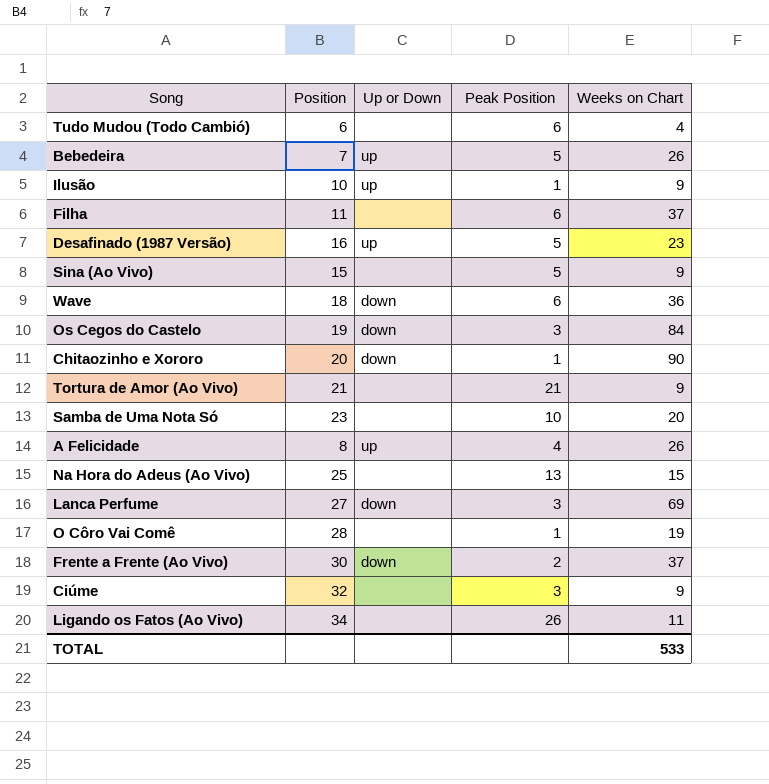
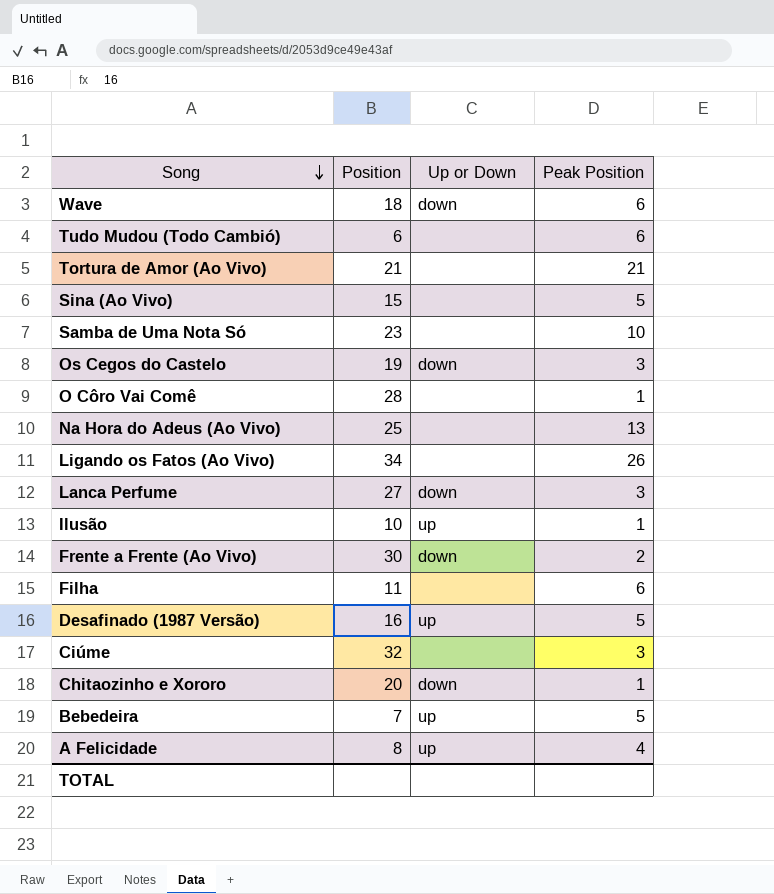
row order: none -> Song descending
column Weeks on Chart | position: 5 -> none

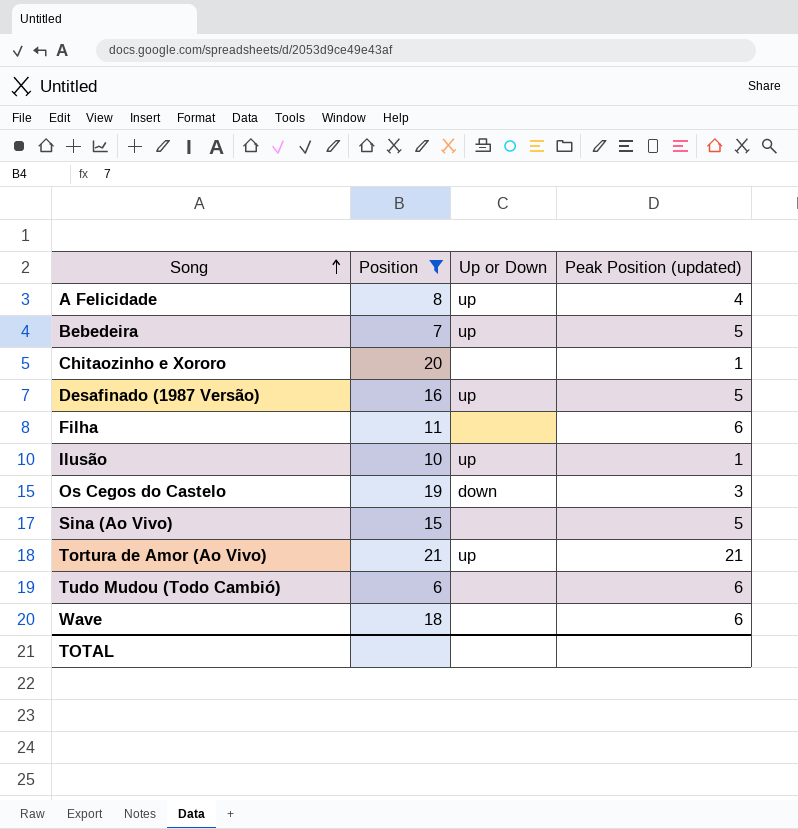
filter: none -> Position <= 21
row order: Song descending -> Song ascending
column name: Peak Position -> Peak Position (updated)
Chitaozinho e Xororo | Up or Down: down -> none
Tortura de Amor (Ao Vivo) | Up or Down: none -> up
Wave | Up or Down: down -> none

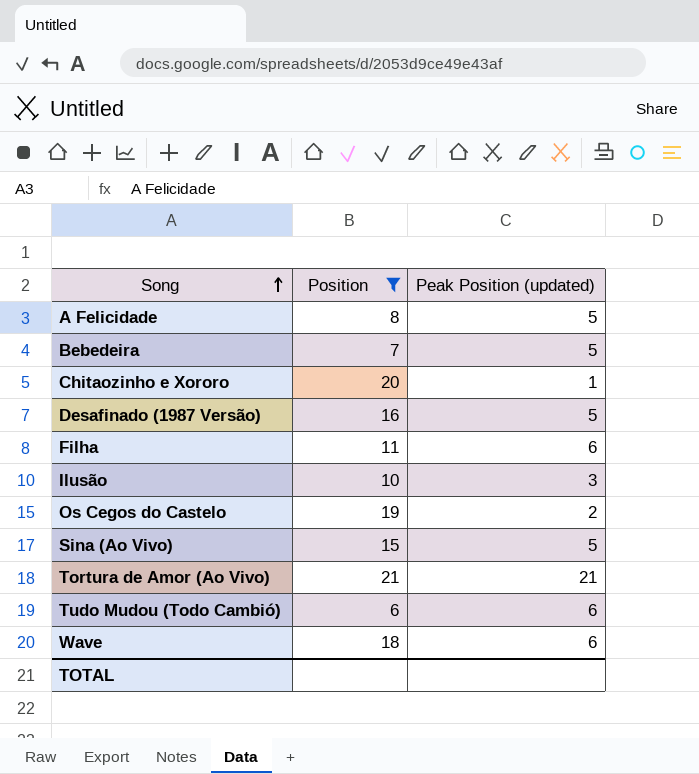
column Up or Down | position: 3 -> none
A Felicidade | Peak Position (updated): 4 -> 5
Ilusão | Peak Position (updated): 1 -> 3
Os Cegos do Castelo | Peak Position (updated): 3 -> 2

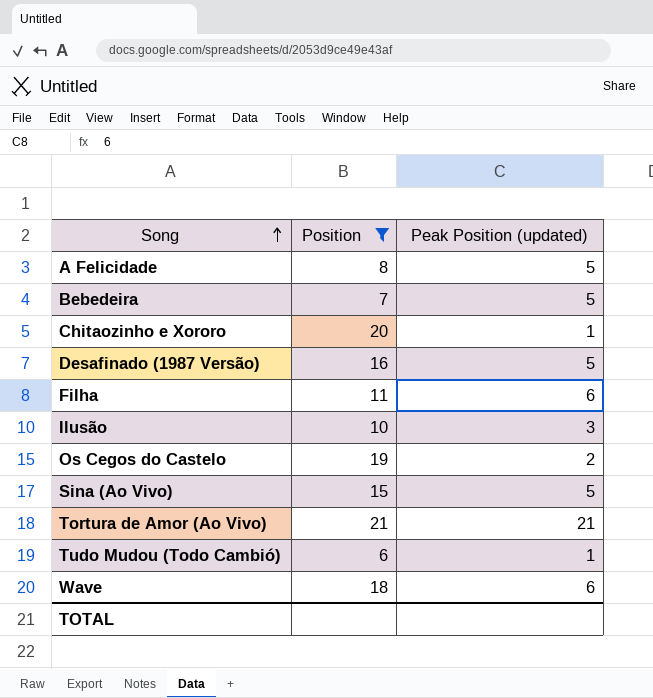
Tudo Mudou (Todo Cambió) | Peak Position (updated): 6 -> 1

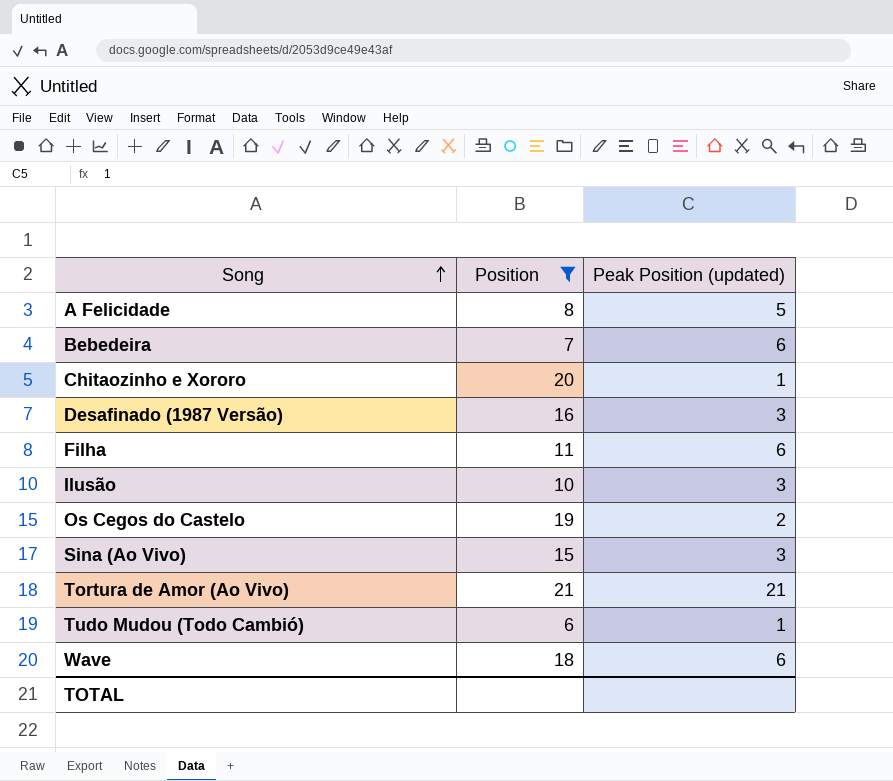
Bebedeira | Peak Position (updated): 5 -> 6
Desafinado (1987 Versão) | Peak Position (updated): 5 -> 3
Sina (Ao Vivo) | Peak Position (updated): 5 -> 3

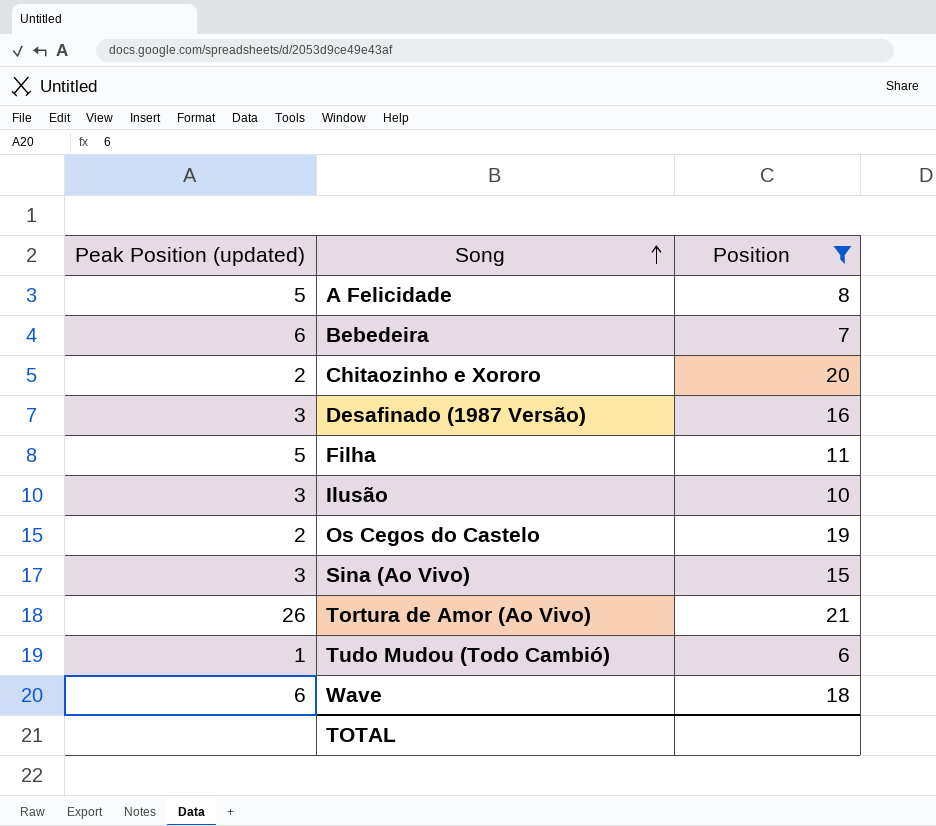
column Peak Position (updated) | position: 3 -> 1
Chitaozinho e Xororo | Peak Position (updated): 1 -> 2
Filha | Peak Position (updated): 6 -> 5
Tortura de Amor (Ao Vivo) | Peak Position (updated): 21 -> 26

